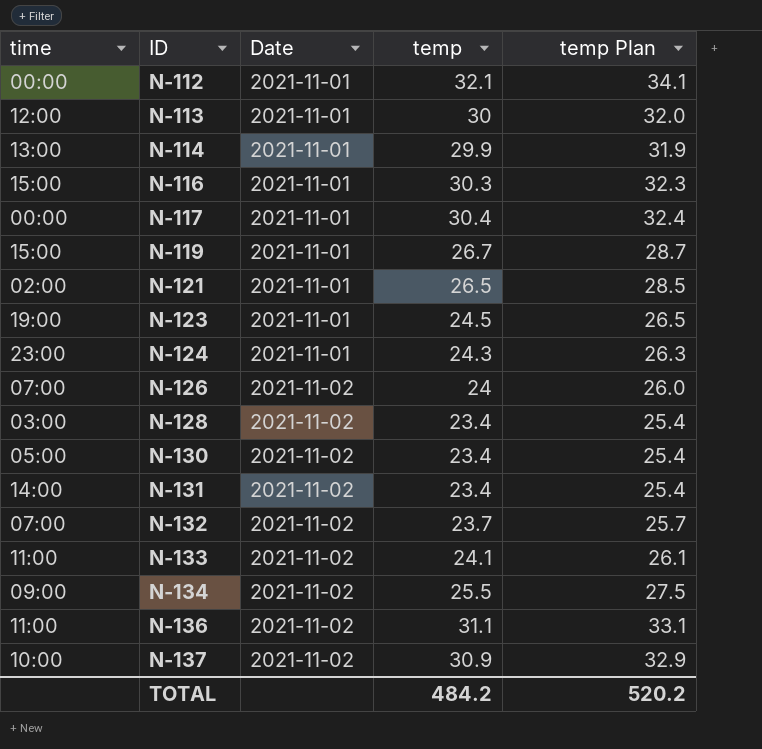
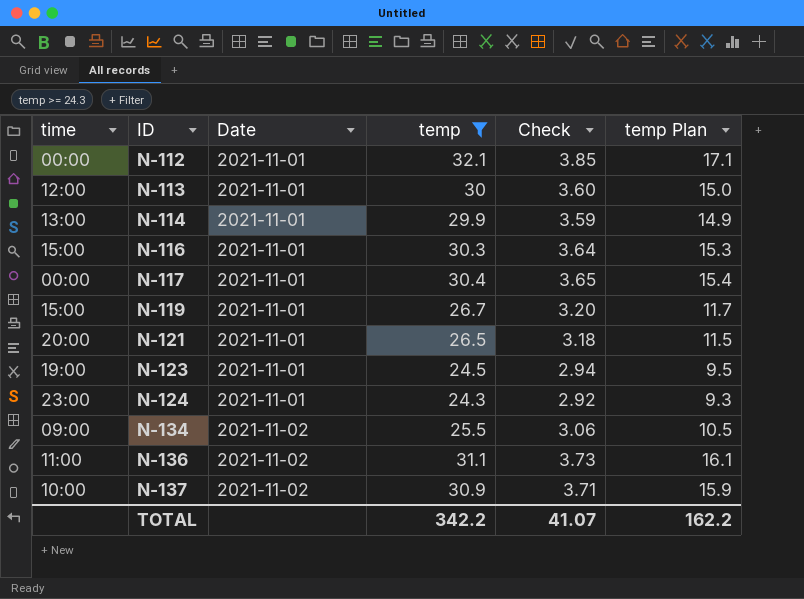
filter: none -> temp >= 24.3
column Check | formula: none -> [temp] * 0.12
column temp Plan | formula: [temp] + 2 -> [temp] - 15
N-121 | time: 02:00 -> 20:00
TOTAL | temp: 484.2 -> 342.2
TOTAL | temp Plan: 520.2 -> 162.2

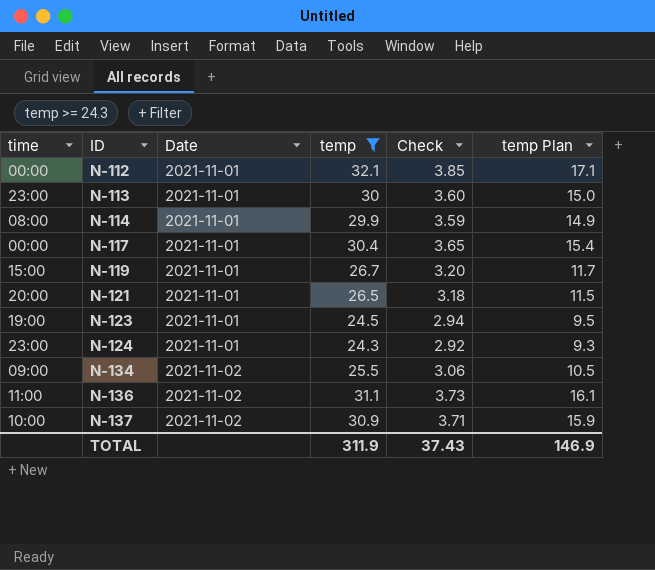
row N-116: 15:00 | 2021-11-01 | 30.3 | 3.64 | 15.3 -> none
N-113 | time: 12:00 -> 23:00
N-114 | time: 13:00 -> 08:00
TOTAL | temp: 342.2 -> 311.9
TOTAL | Check: 41.07 -> 37.43
TOTAL | temp Plan: 162.2 -> 146.9

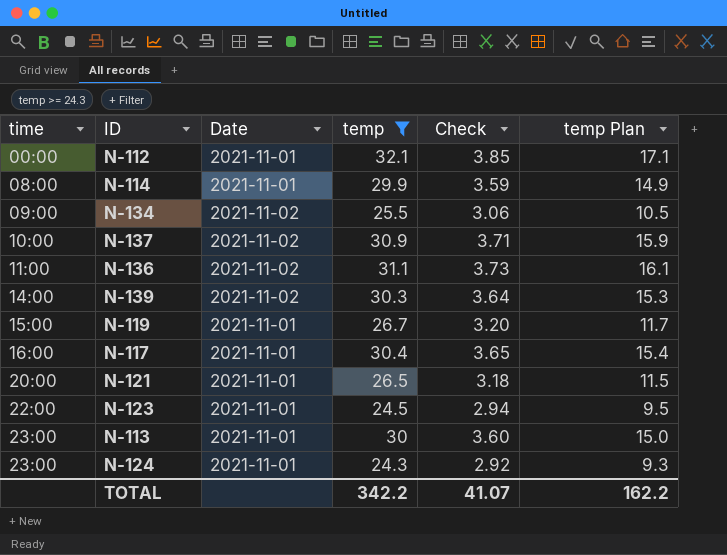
row order: ID ascending -> time ascending
row N-139: none -> 14:00 | 2021-11-02 | 30.3 | 3.64 | 15.3
N-117 | time: 00:00 -> 16:00
N-123 | time: 19:00 -> 22:00
TOTAL | temp: 311.9 -> 342.2
TOTAL | Check: 37.43 -> 41.07
TOTAL | temp Plan: 146.9 -> 162.2

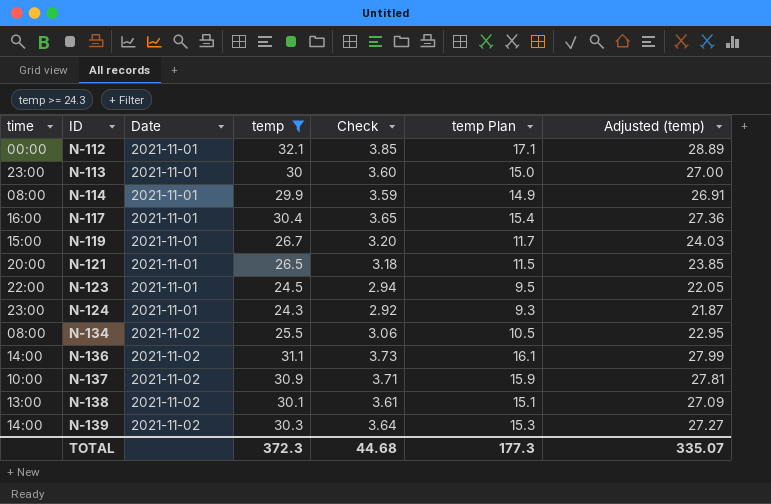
row order: time ascending -> ID ascending
column Adjusted (temp) | formula: none -> [temp] * 0.9
N-134 | time: 09:00 -> 08:00
N-136 | time: 11:00 -> 14:00
row N-138: none -> 13:00 | 2021-11-02 | 30.1 | 3.61 | 15.1 | 27.09
TOTAL | temp: 342.2 -> 372.3
TOTAL | Check: 41.07 -> 44.68
TOTAL | temp Plan: 162.2 -> 177.3

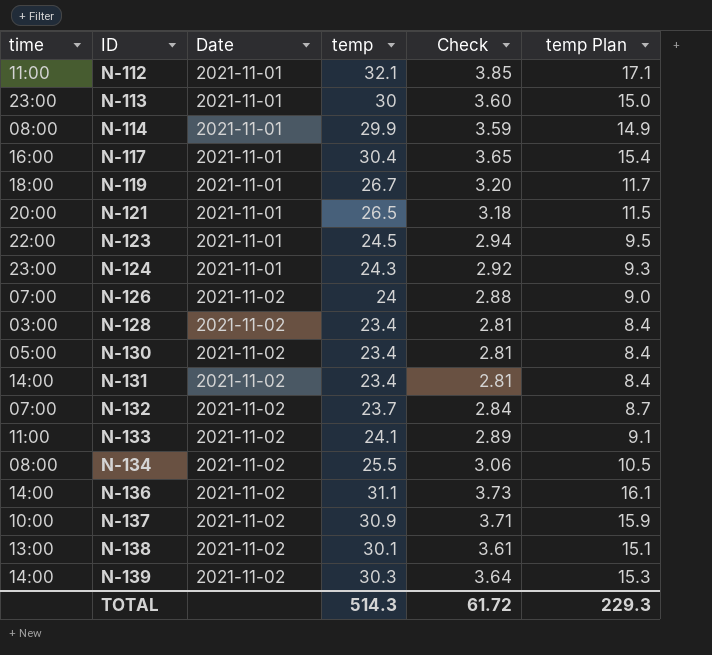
filter: temp >= 24.3 -> none
column Adjusted (temp) | formula: [temp] * 0.9 -> none
N-112 | time: 00:00 -> 11:00
N-119 | time: 15:00 -> 18:00
TOTAL | temp: 372.3 -> 514.3
TOTAL | Check: 44.68 -> 61.72
TOTAL | temp Plan: 177.3 -> 229.3

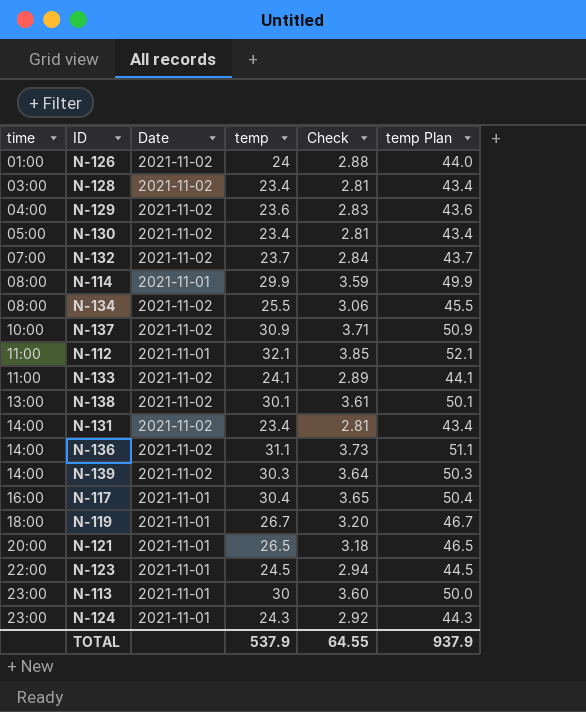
row order: ID ascending -> time ascending
column temp Plan | formula: [temp] - 15 -> [temp] + 20
N-126 | time: 07:00 -> 01:00
row N-129: none -> 04:00 | 2021-11-02 | 23.6 | 2.83 | 43.6
TOTAL | temp: 514.3 -> 537.9
TOTAL | Check: 61.72 -> 64.55
TOTAL | temp Plan: 229.3 -> 937.9

